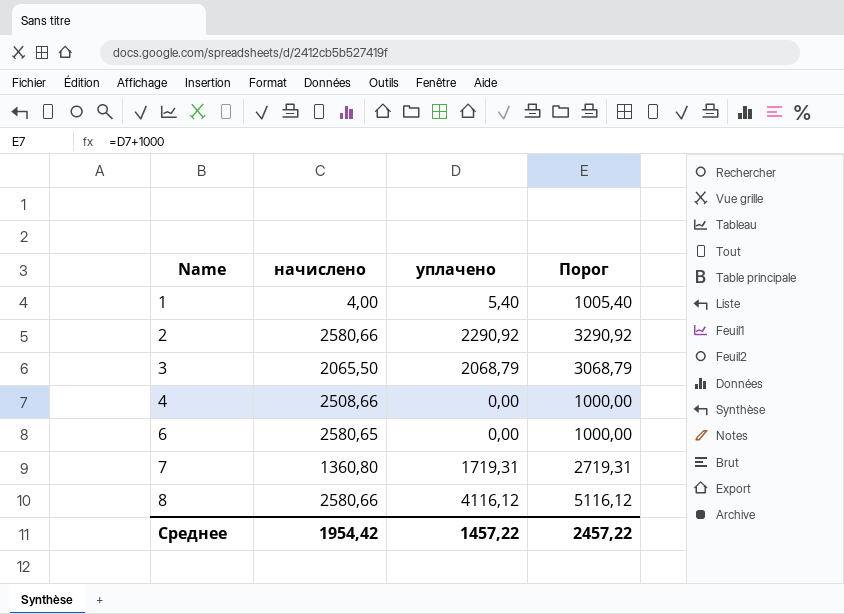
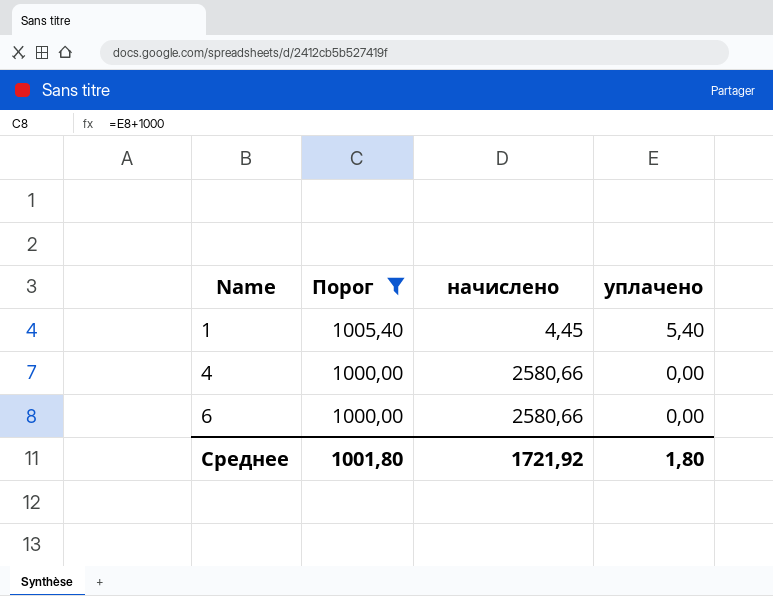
filter: none -> Порог <= 1005,40
column Порог | position: 4 -> 2
1 | начислено: 4,00 -> 4,45
4 | начислено: 2508,66 -> 2580,66
6 | начислено: 2580,65 -> 2580,66
Среднее | Порог: 2457,22 -> 1001,80
Среднее | начислено: 1954,42 -> 1721,92
Среднее | уплачено: 1457,22 -> 1,80

